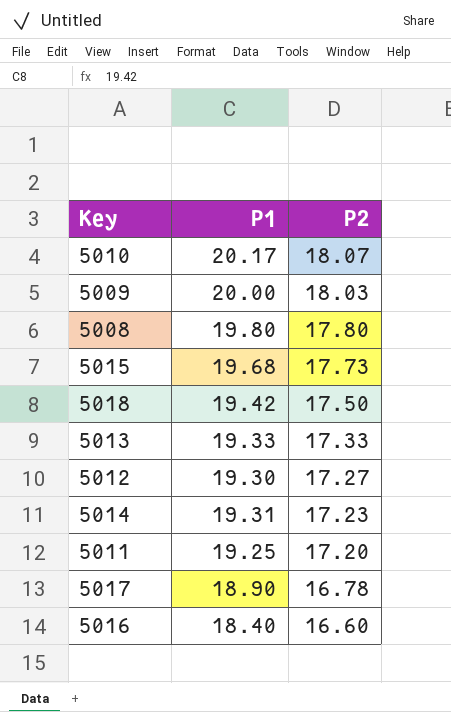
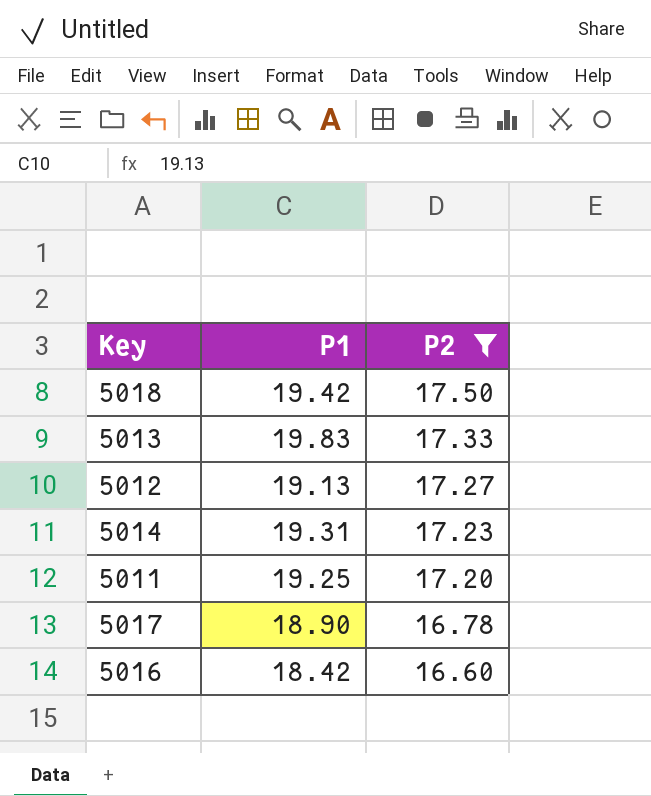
filter: none -> P2 <= 17.50
5013 | P1: 19.33 -> 19.83
5012 | P1: 19.30 -> 19.13
5016 | P1: 18.40 -> 18.42

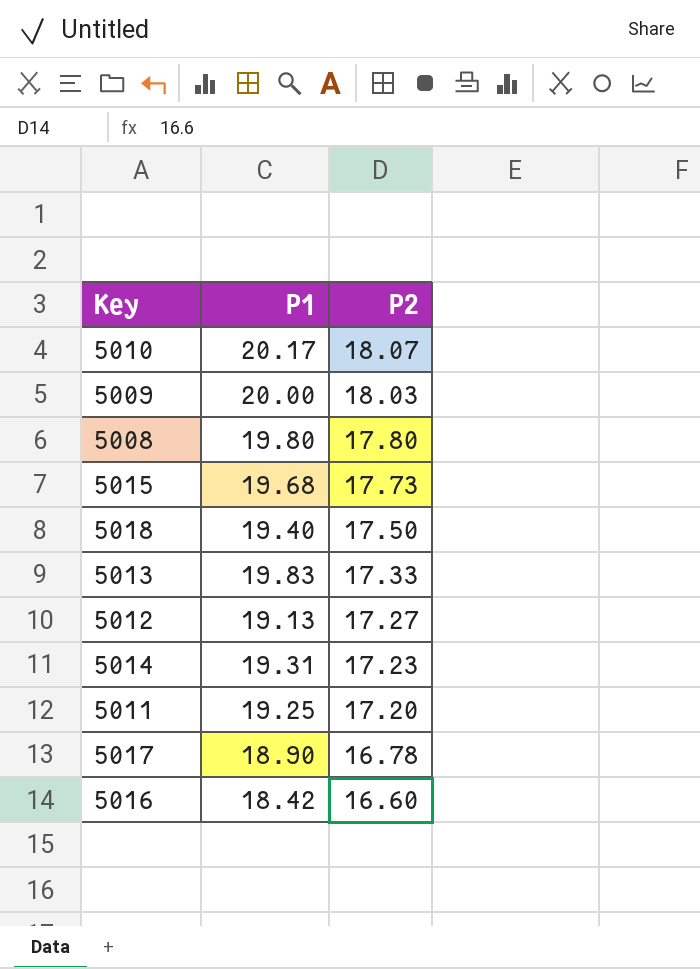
filter: P2 <= 17.50 -> none
5018 | P1: 19.42 -> 19.40

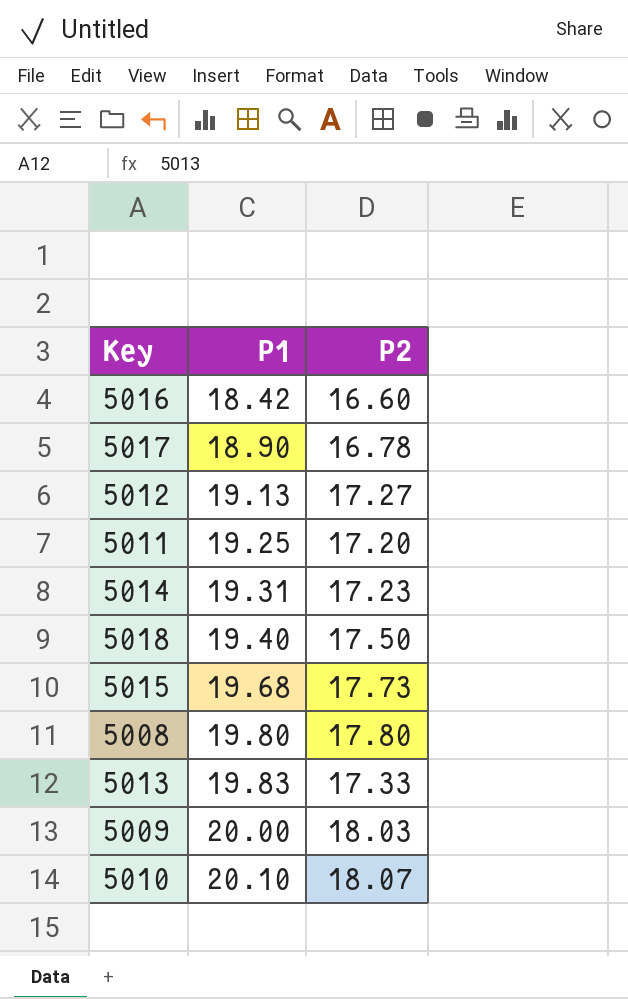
row order: P2 descending -> P1 ascending
5010 | P1: 20.17 -> 20.10

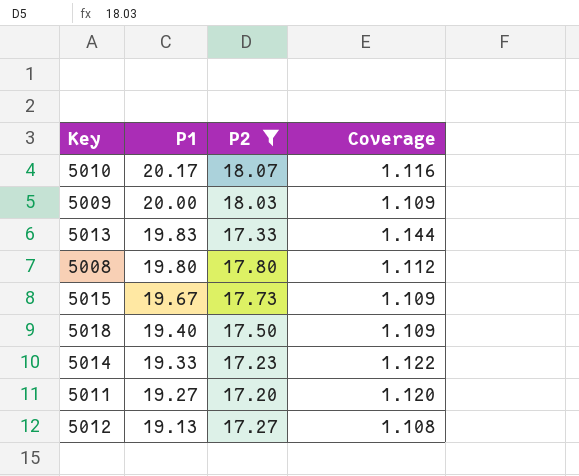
filter: none -> P2 >= 17.20
row order: P1 ascending -> P1 descending
column Coverage | formula: none -> [P1] / [P2]
5010 | P1: 20.10 -> 20.17
5015 | P1: 19.68 -> 19.67
5014 | P1: 19.31 -> 19.33
5011 | P1: 19.25 -> 19.27

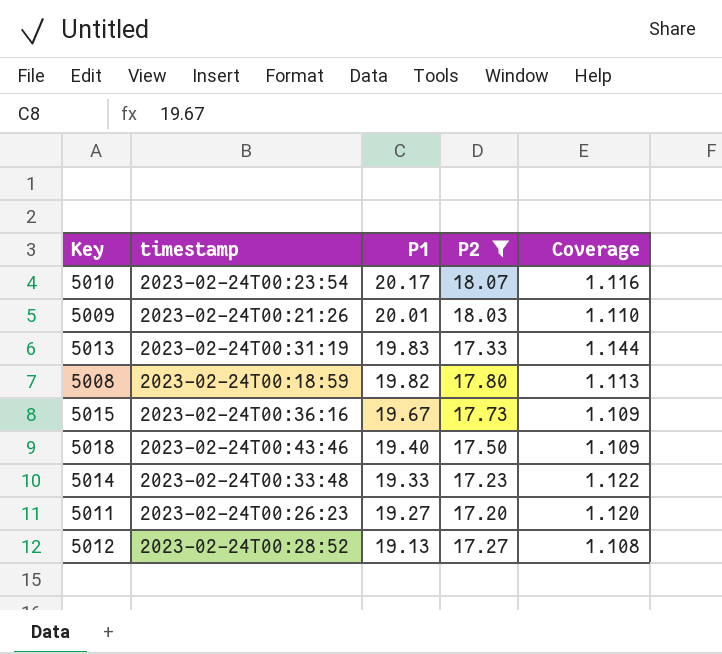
column timestamp | position: none -> 2
5009 | P1: 20.00 -> 20.01
5009 | Coverage: 1.109 -> 1.110
5008 | P1: 19.80 -> 19.82
5008 | Coverage: 1.112 -> 1.113

